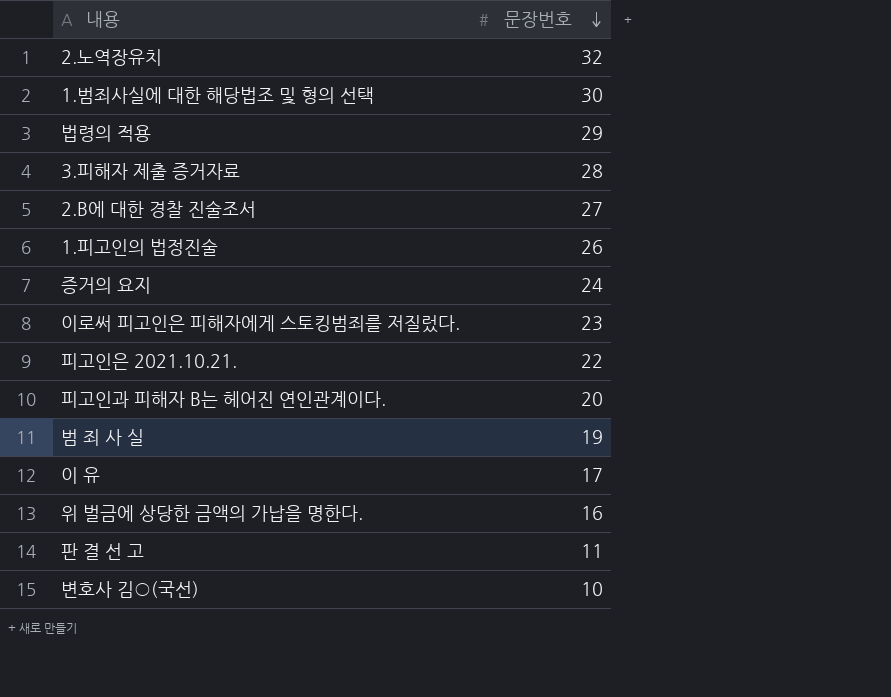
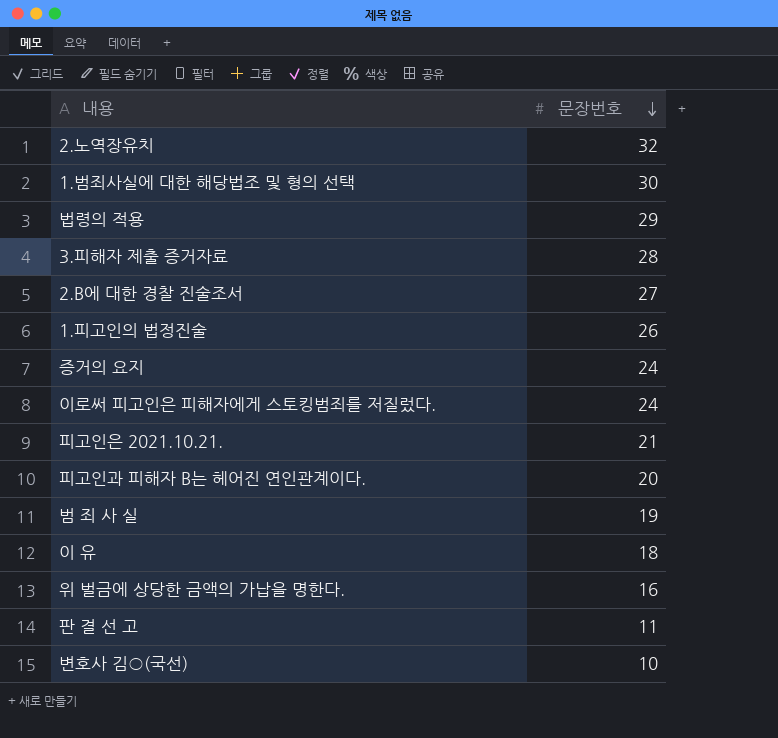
이로써 피고인은 피해자에게 스토킹범죄를 저질렀다. | 문장번호: 23 -> 24
피고인은 2021.10.21. | 문장번호: 22 -> 21
이 유 | 문장번호: 17 -> 18

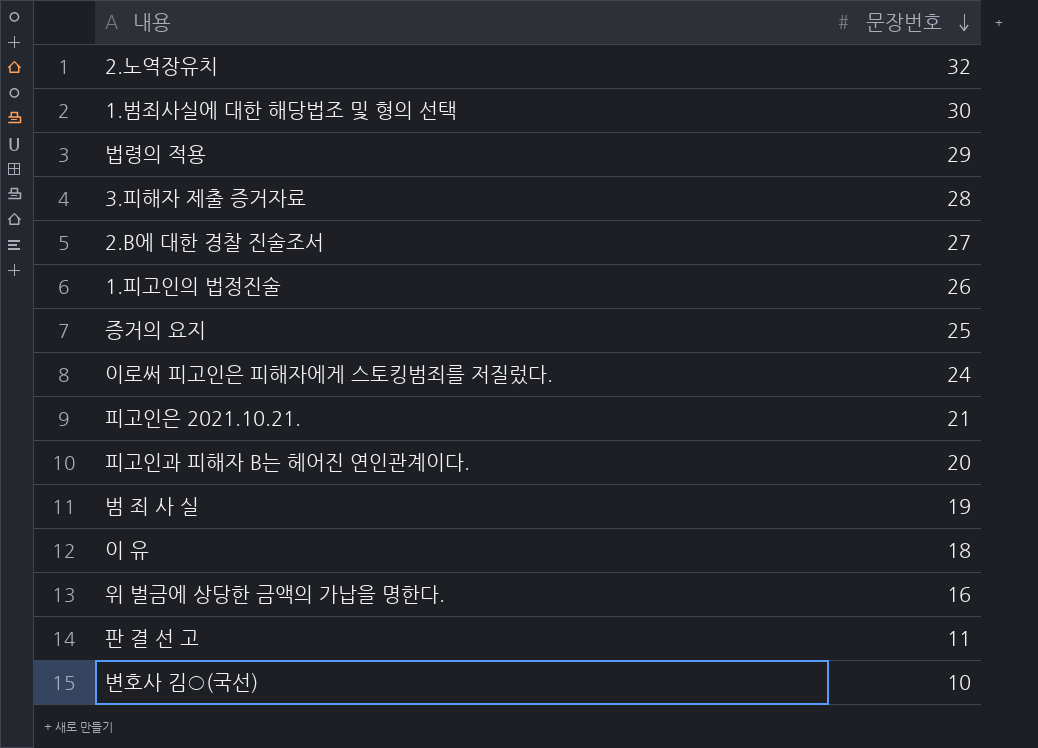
증거의 요지 | 문장번호: 24 -> 25

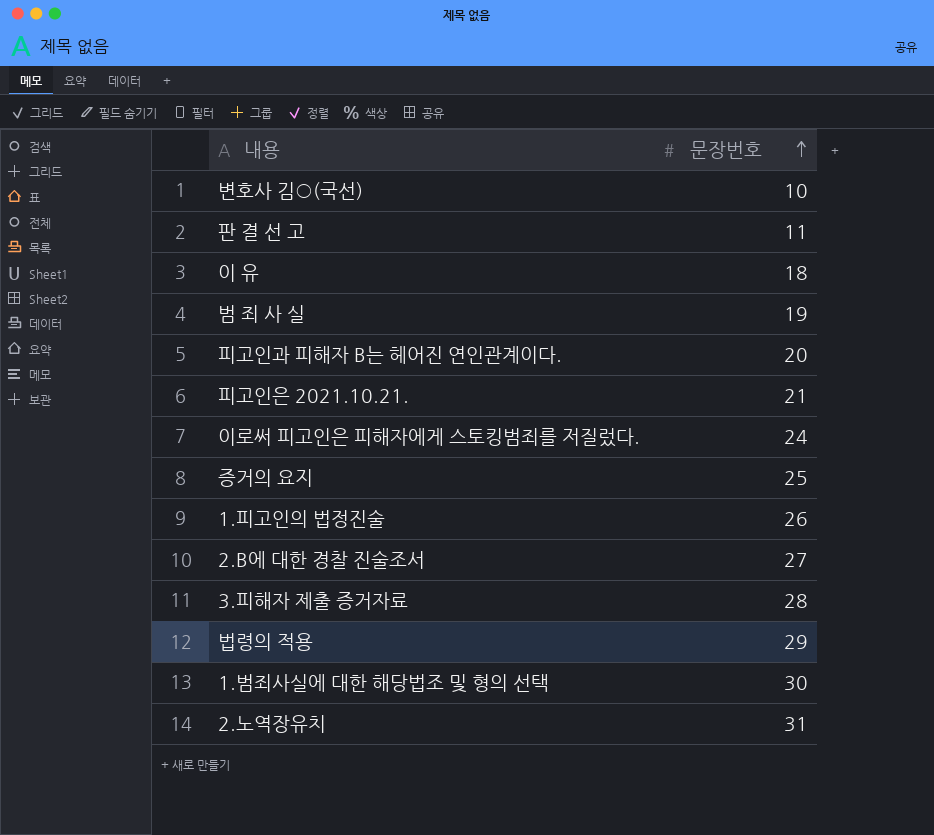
row order: 문장번호 descending -> 문장번호 ascending
row 위 벌금에 상당한 금액의 가납을 명한다.: 16 -> none
2.노역장유치 | 문장번호: 32 -> 31

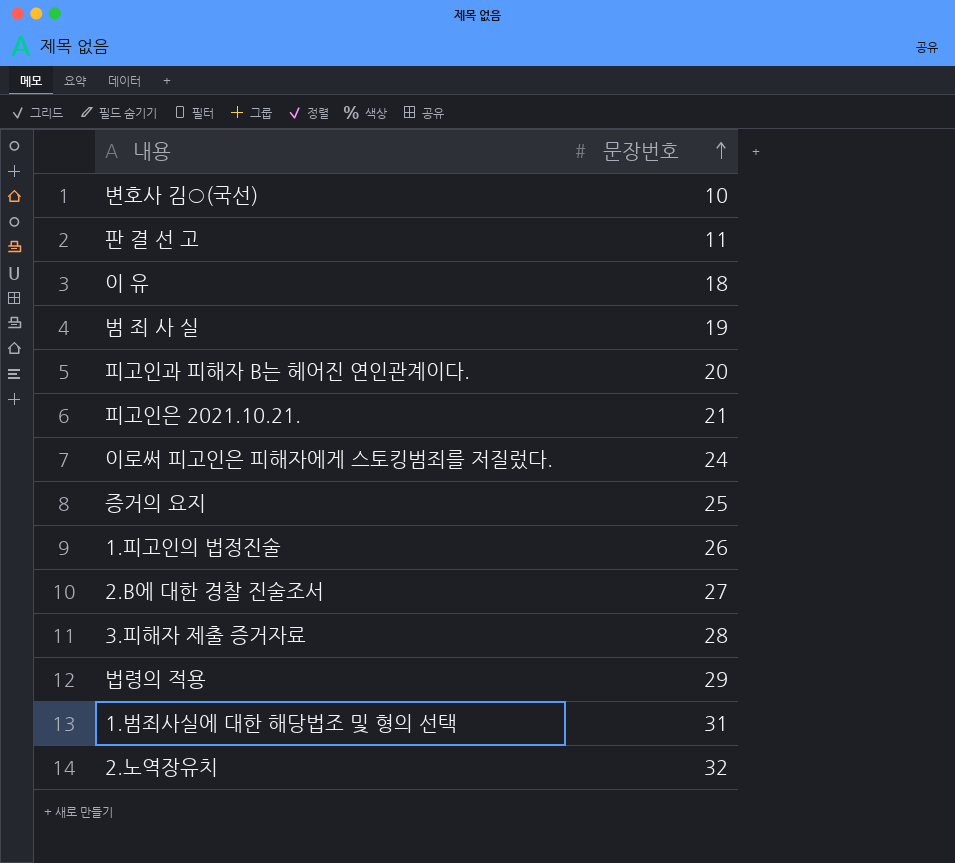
1.범죄사실에 대한 해당법조 및 형의 선택 | 문장번호: 30 -> 31
2.노역장유치 | 문장번호: 31 -> 32

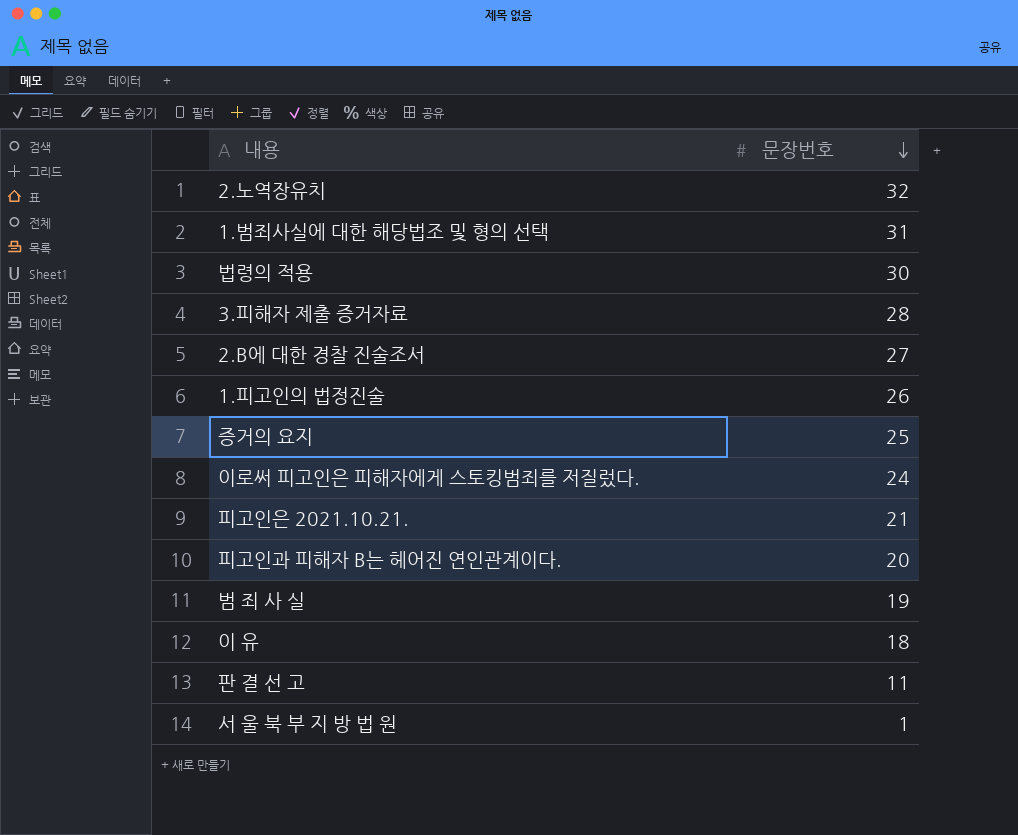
row order: 문장번호 ascending -> 문장번호 descending
row 변호사 김○(국선): 10 -> none
법령의 적용 | 문장번호: 29 -> 30
row 서 울 북 부 지 방 법 원: none -> 1

